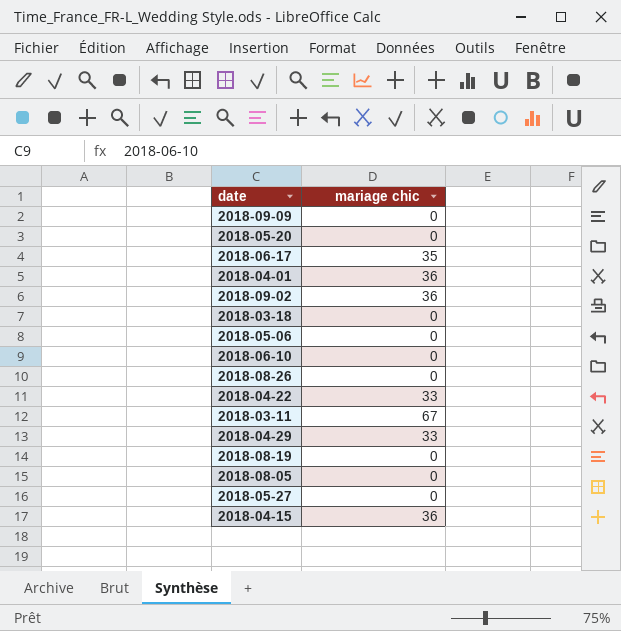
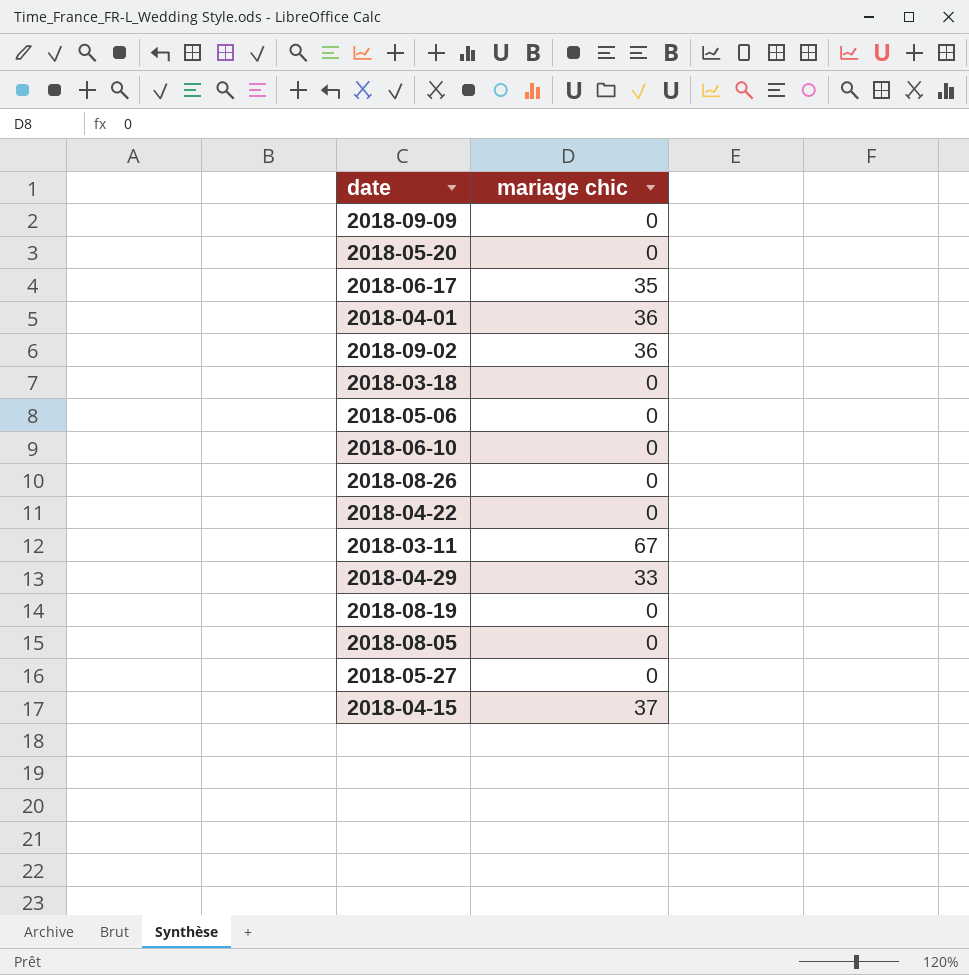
2018-04-22 | mariage chic: 33 -> 0
2018-04-15 | mariage chic: 36 -> 37

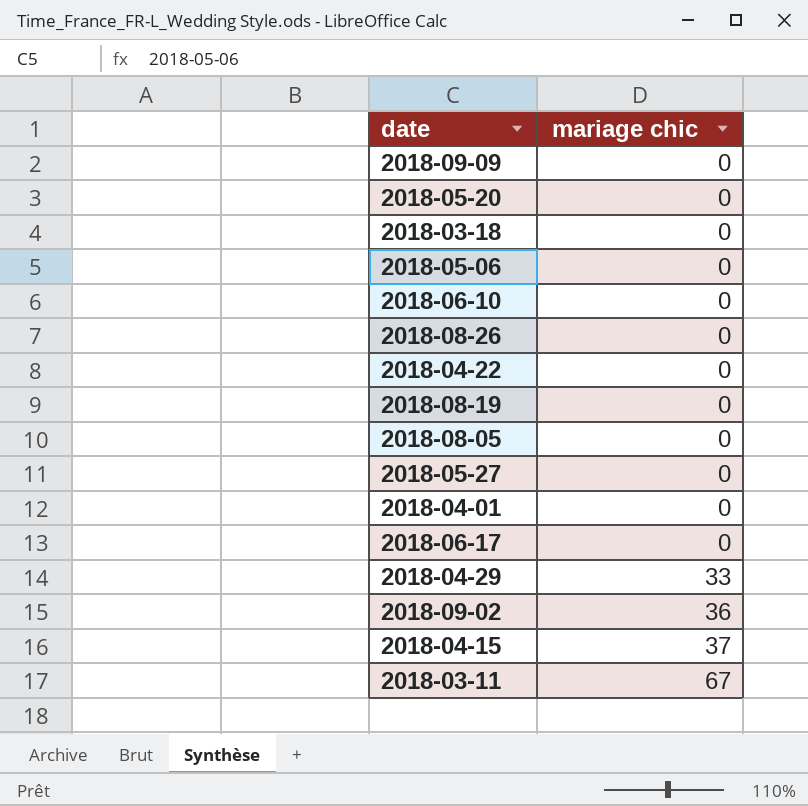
row order: none -> mariage chic ascending
2018-04-01 | mariage chic: 36 -> 0
2018-06-17 | mariage chic: 35 -> 0

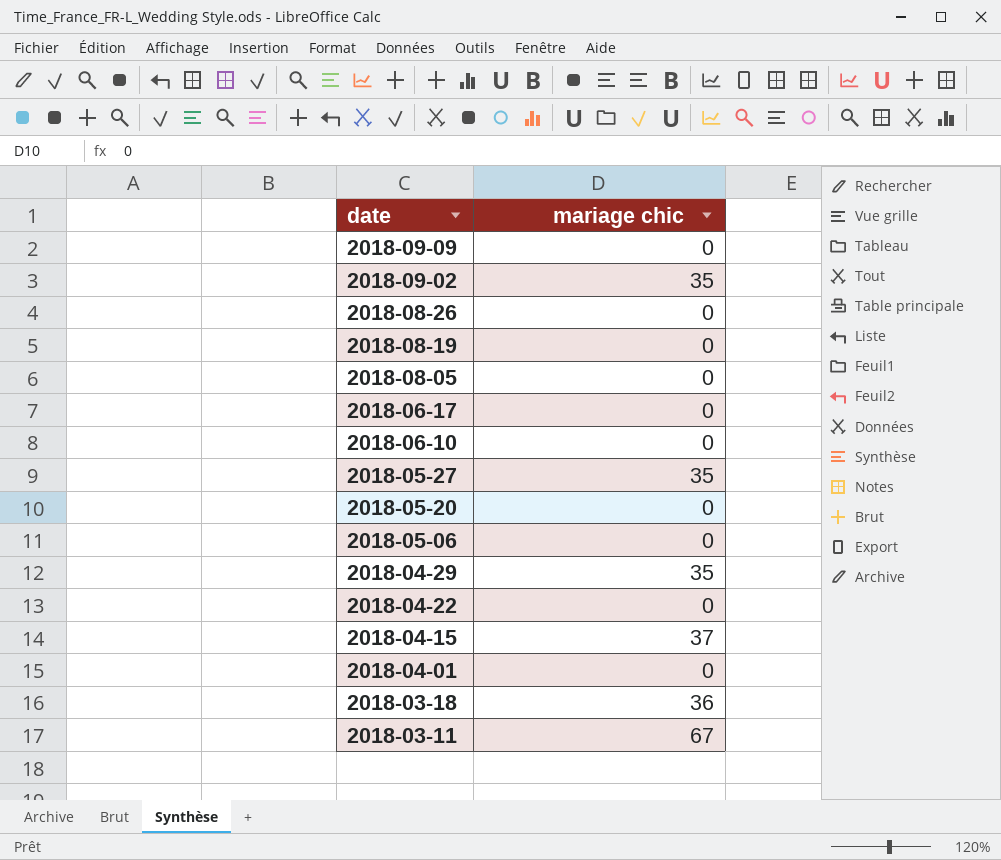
row order: mariage chic ascending -> date descending
2018-09-02 | mariage chic: 36 -> 35
2018-05-27 | mariage chic: 0 -> 35
2018-04-29 | mariage chic: 33 -> 35
2018-03-18 | mariage chic: 0 -> 36

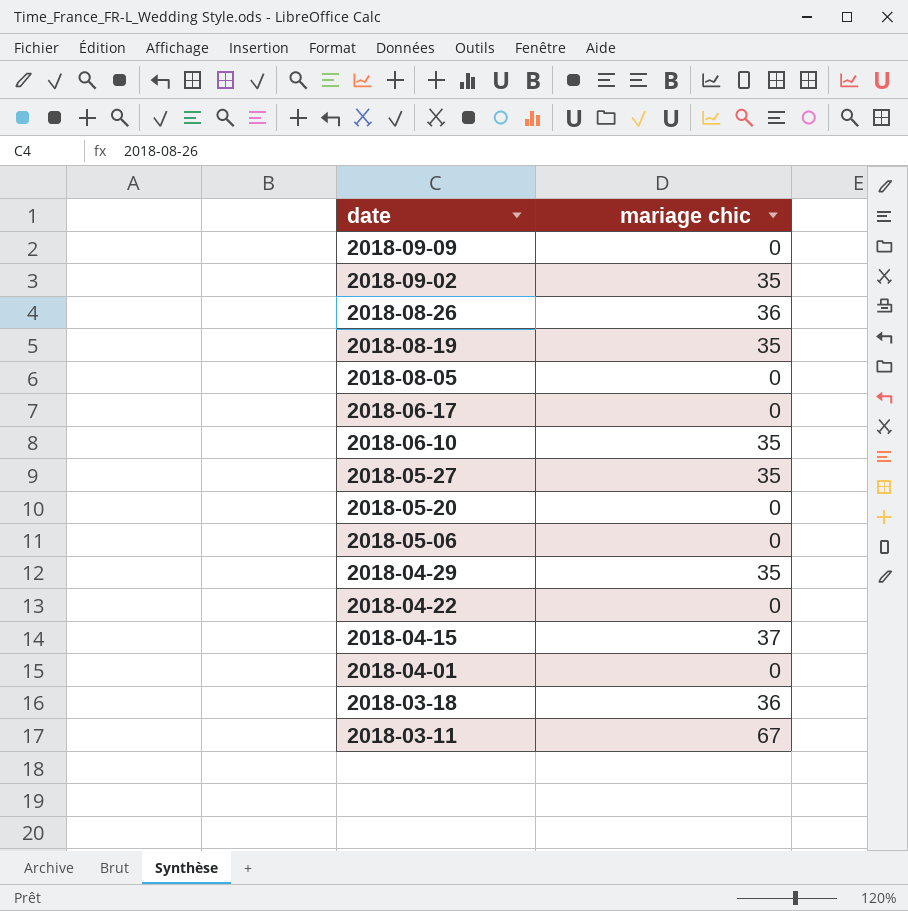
2018-08-26 | mariage chic: 0 -> 36
2018-08-19 | mariage chic: 0 -> 35
2018-06-10 | mariage chic: 0 -> 35

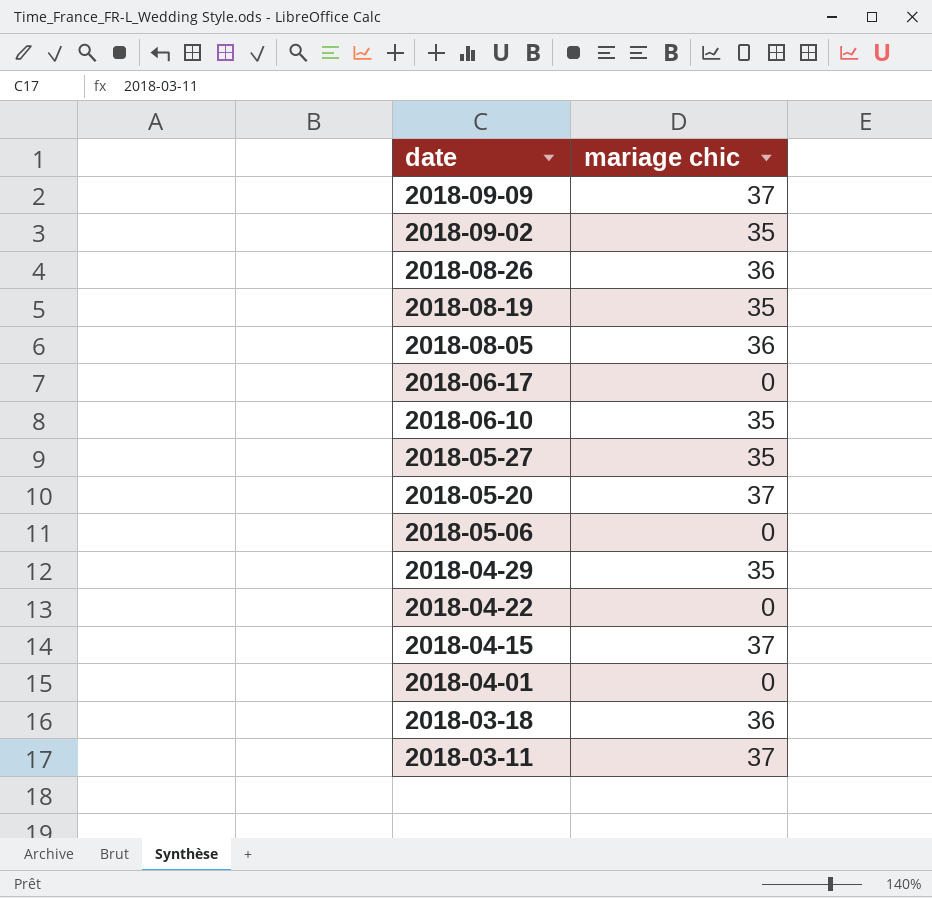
2018-09-09 | mariage chic: 0 -> 37
2018-08-05 | mariage chic: 0 -> 36
2018-05-20 | mariage chic: 0 -> 37
2018-03-11 | mariage chic: 67 -> 37

